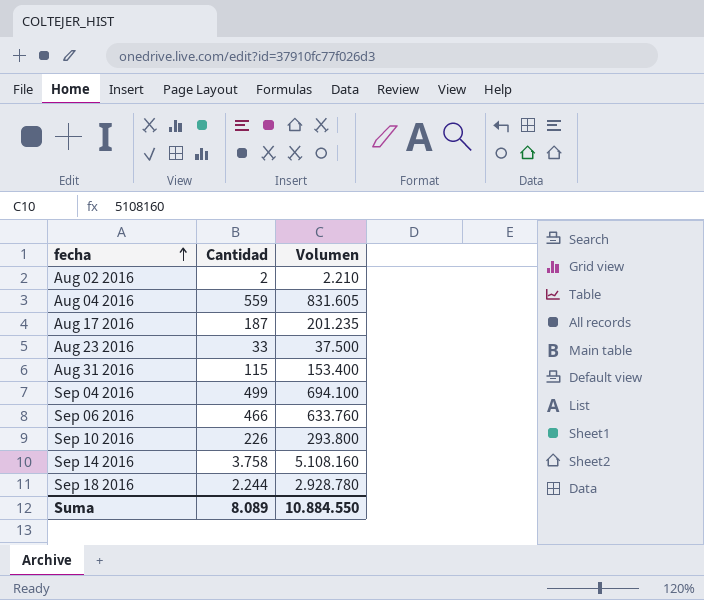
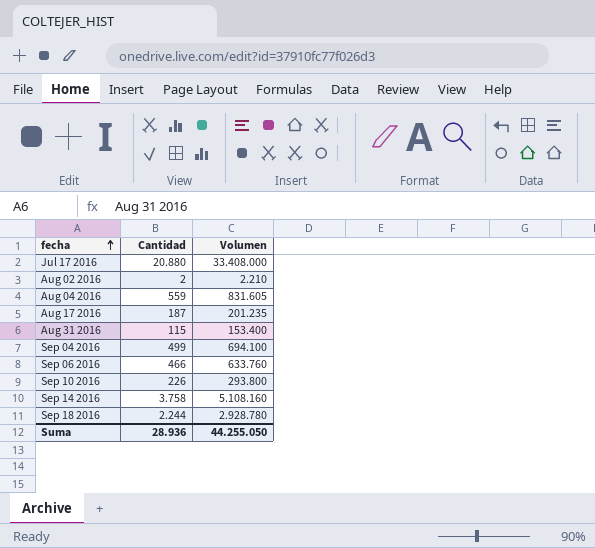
row Aug 23 2016: 33 | 37.500 -> none
row Jul 17 2016: none -> 20.880 | 33.408.000
Suma | Cantidad: 8.089 -> 28.936
Suma | Volumen: 10.884.550 -> 44.255.050

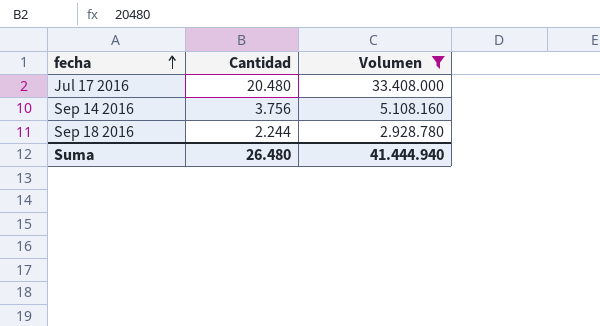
filter: none -> Volumen >= 2.928.780
Jul 17 2016 | Cantidad: 20.880 -> 20.480
Sep 14 2016 | Cantidad: 3.758 -> 3.756
Suma | Cantidad: 28.936 -> 26.480
Suma | Volumen: 44.255.050 -> 41.444.940

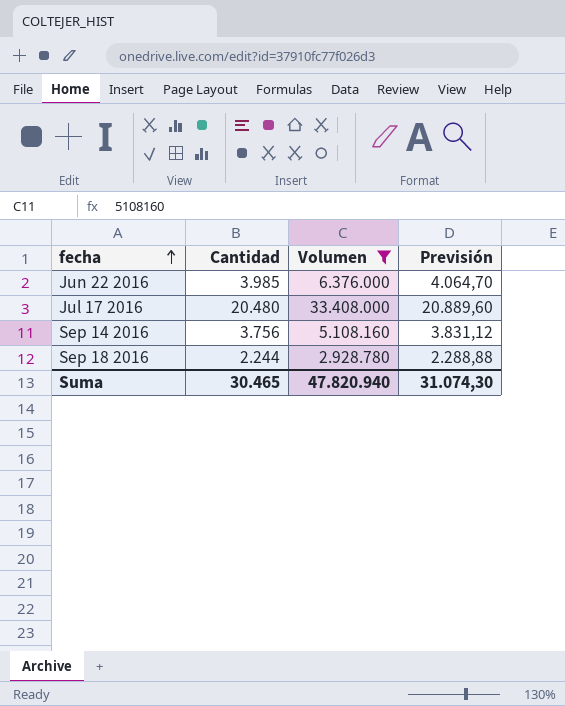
column Previsión | formula: none -> [Cantidad] * 1,02
row Jun 22 2016: none -> 3.985 | 6.376.000 | 4.064,70
Suma | Cantidad: 26.480 -> 30.465
Suma | Volumen: 41.444.940 -> 47.820.940

